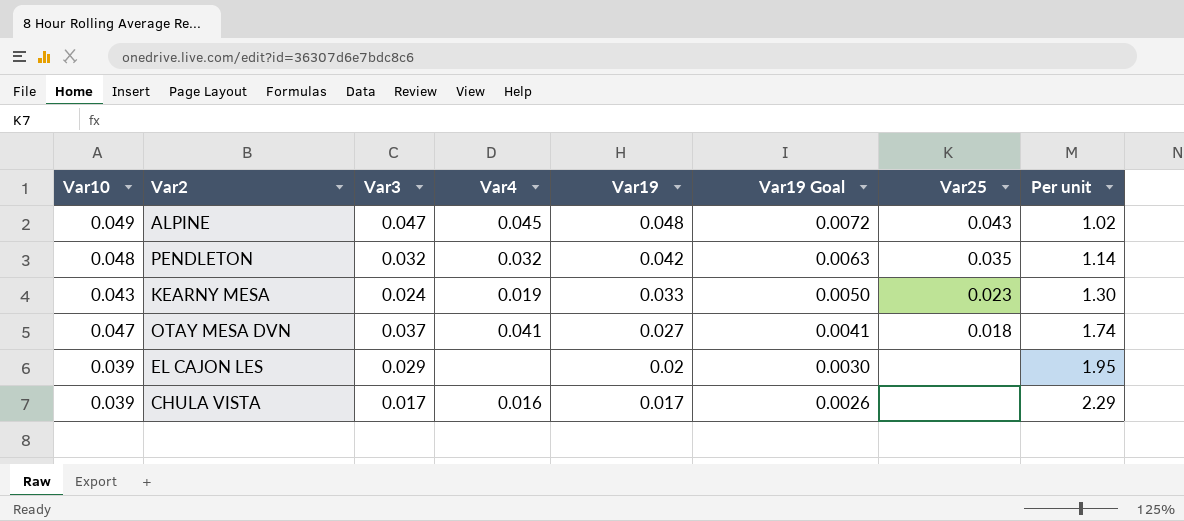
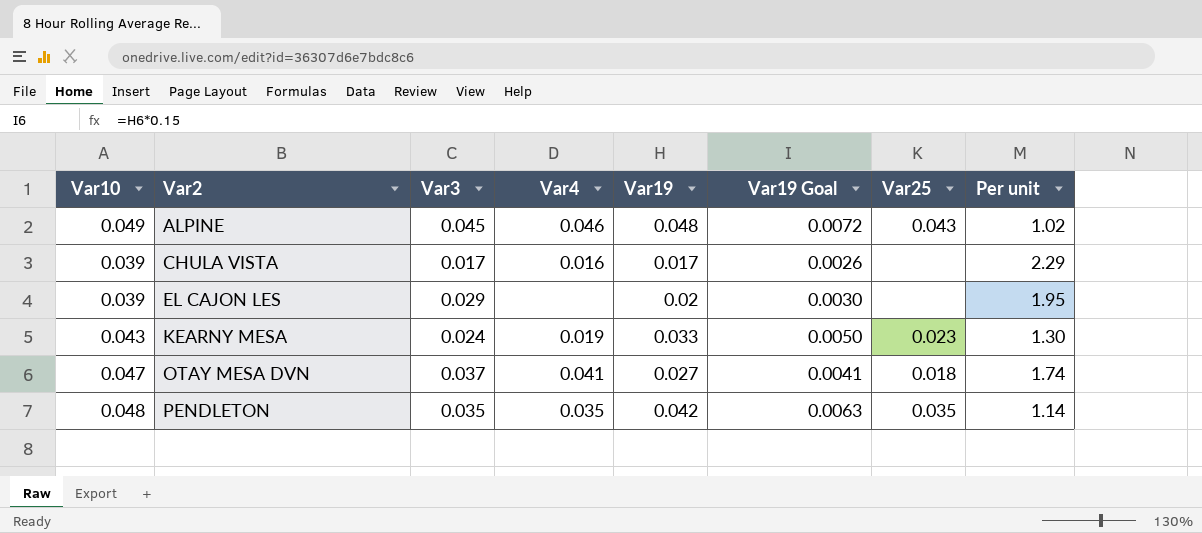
row order: Var19 descending -> Var2 ascending
ALPINE | Var3: 0.047 -> 0.045
ALPINE | Var4: 0.045 -> 0.046
PENDLETON | Var3: 0.032 -> 0.035
PENDLETON | Var4: 0.032 -> 0.035

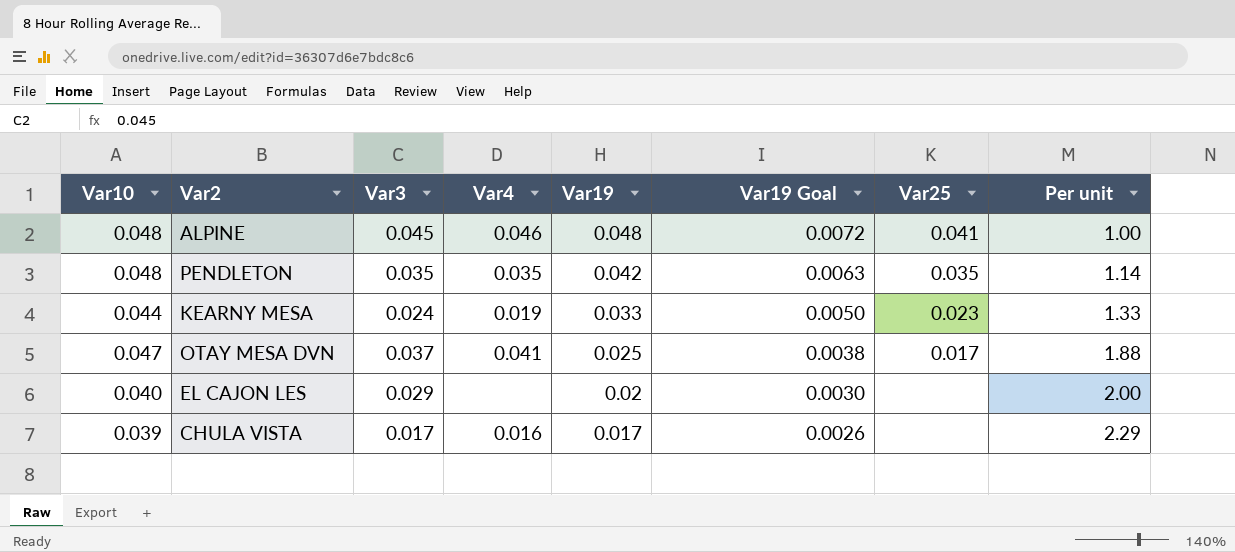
row order: Var2 ascending -> Var19 descending
ALPINE | Var10: 0.049 -> 0.048
ALPINE | Var25: 0.043 -> 0.041
ALPINE | Per unit: 1.02 -> 1.00
KEARNY MESA | Var10: 0.043 -> 0.044
KEARNY MESA | Per unit: 1.30 -> 1.33
OTAY MESA DVN | Var19: 0.027 -> 0.025
OTAY MESA DVN | Var19 Goal: 0.0041 -> 0.0038
OTAY MESA DVN | Var25: 0.018 -> 0.017
OTAY MESA DVN | Per unit: 1.74 -> 1.88
EL CAJON LES | Var10: 0.039 -> 0.040
EL CAJON LES | Per unit: 1.95 -> 2.00

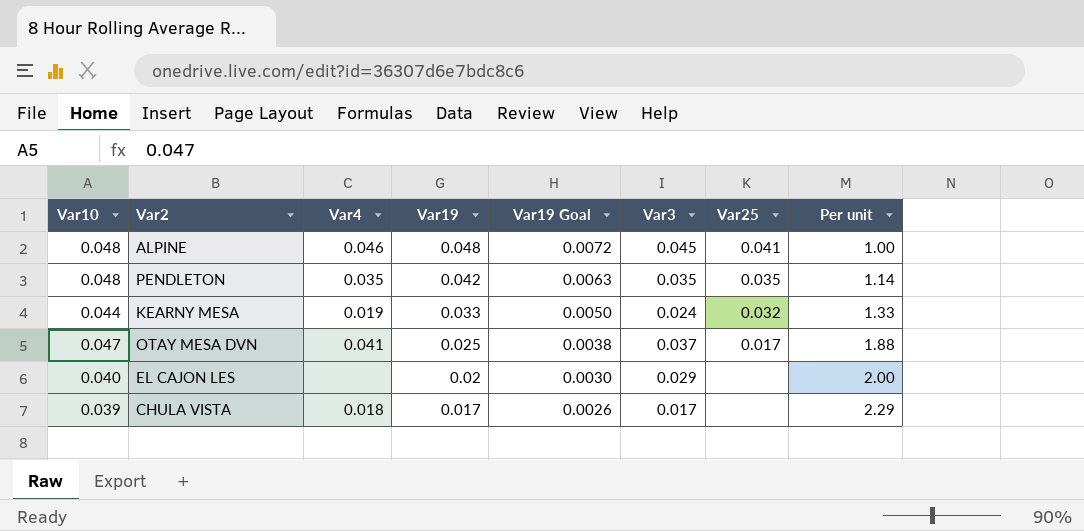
column Var3 | position: 3 -> 6
KEARNY MESA | Var25: 0.023 -> 0.032
CHULA VISTA | Var4: 0.016 -> 0.018

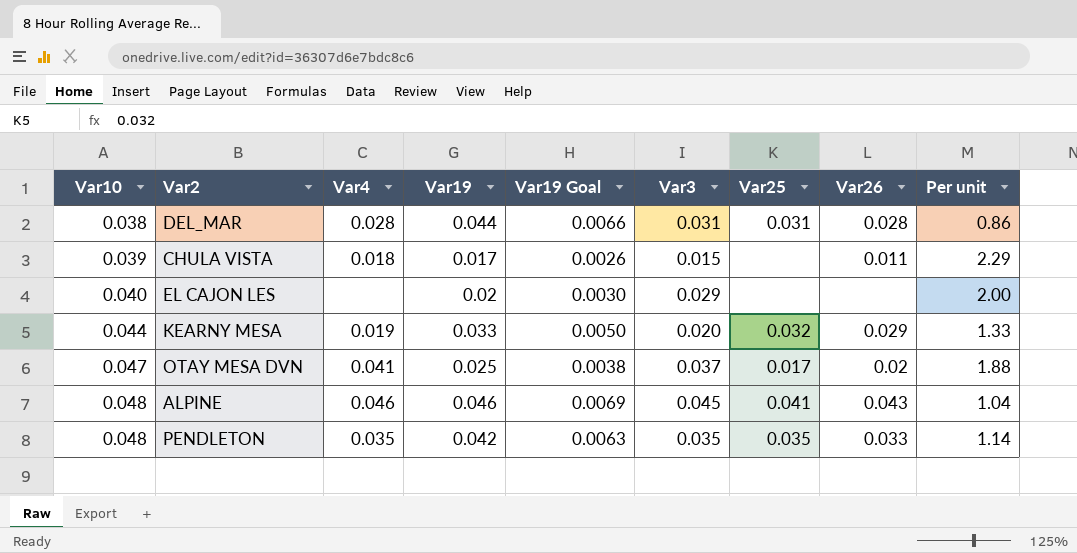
row order: Var19 descending -> Var10 ascending
column Var26 | position: none -> 8
row DEL_MAR: none -> 0.038 | 0.028 | 0.044 | 0.0066 | 0.031 | 0.031 | 0.028 | 0.86
CHULA VISTA | Var3: 0.017 -> 0.015
KEARNY MESA | Var3: 0.024 -> 0.020
ALPINE | Var19: 0.048 -> 0.046
ALPINE | Var19 Goal: 0.0072 -> 0.0069
ALPINE | Per unit: 1.00 -> 1.04

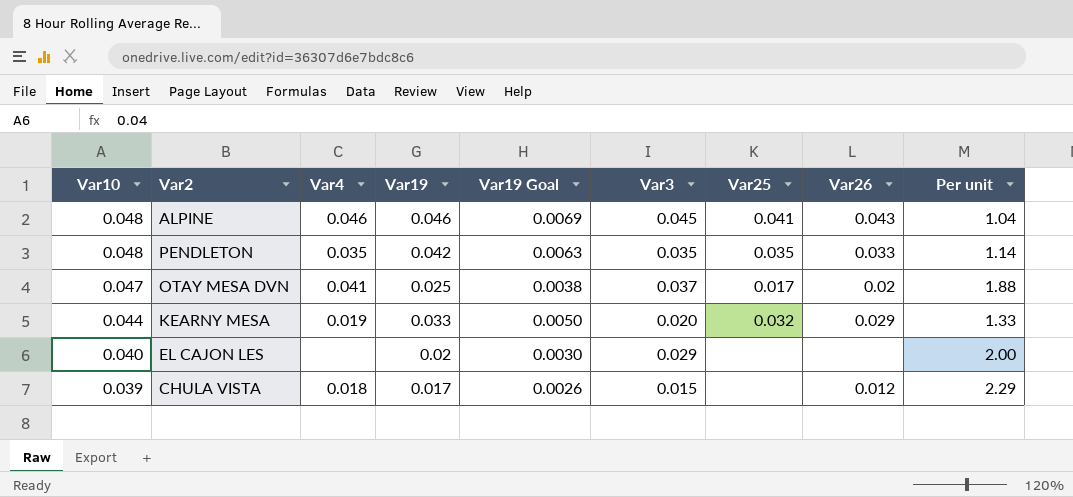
row order: Var10 ascending -> Var10 descending
row DEL_MAR: 0.038 | 0.028 | 0.044 | 0.0066 | 0.031 | 0.031 | 0.028 | 0.86 -> none
CHULA VISTA | Var26: 0.011 -> 0.012

